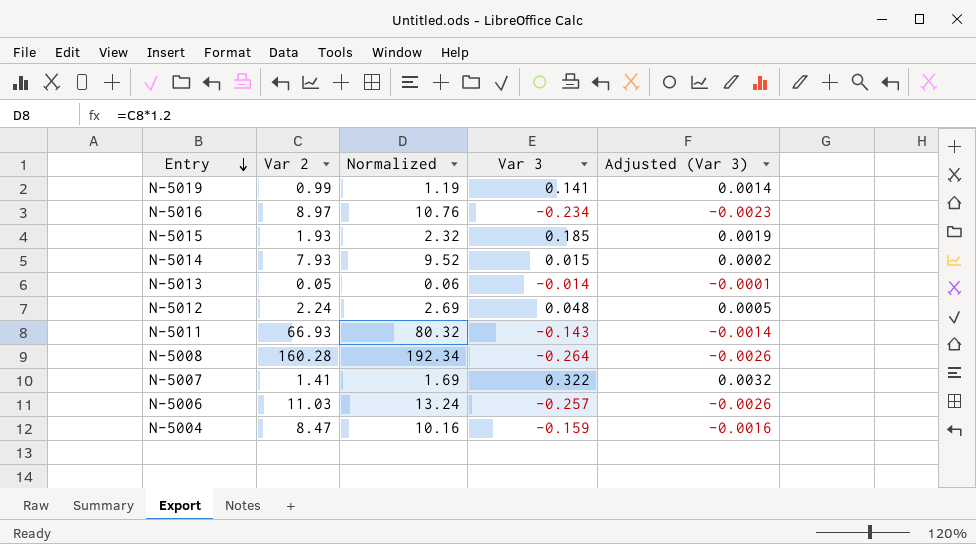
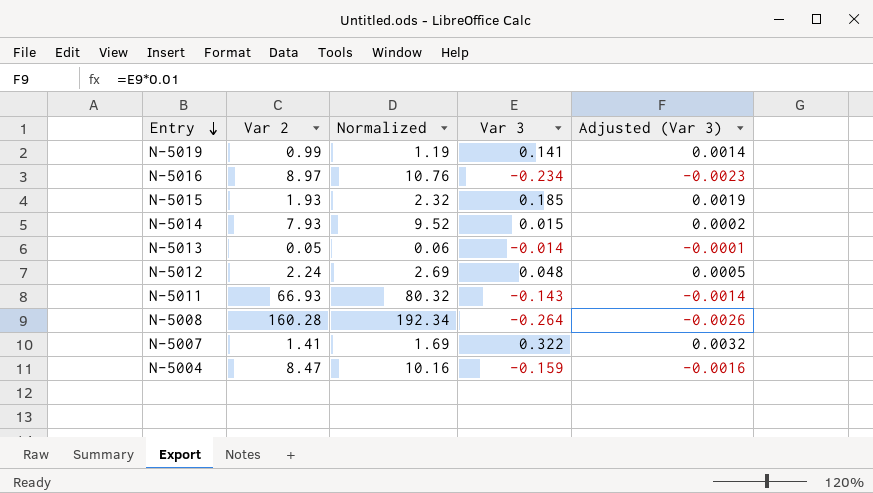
row N-5006: 11.03 | 13.24 | -0.257 | -0.0026 -> none

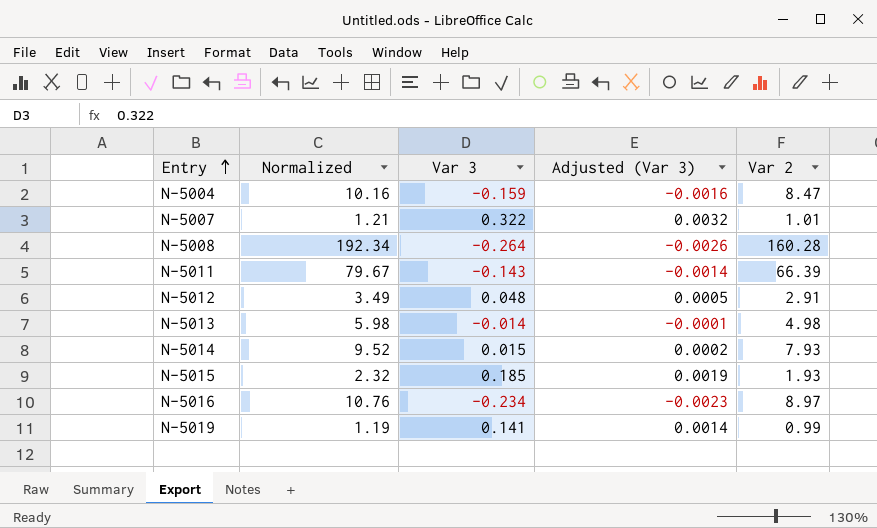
row order: Entry descending -> Entry ascending
column Var 2 | position: 2 -> 5
N-5007 | Normalized: 1.69 -> 1.21
N-5007 | Var 2: 1.41 -> 1.01
N-5011 | Normalized: 80.32 -> 79.67
N-5011 | Var 2: 66.93 -> 66.39
N-5012 | Normalized: 2.69 -> 3.49
N-5012 | Var 2: 2.24 -> 2.91
N-5013 | Normalized: 0.06 -> 5.98
N-5013 | Var 2: 0.05 -> 4.98

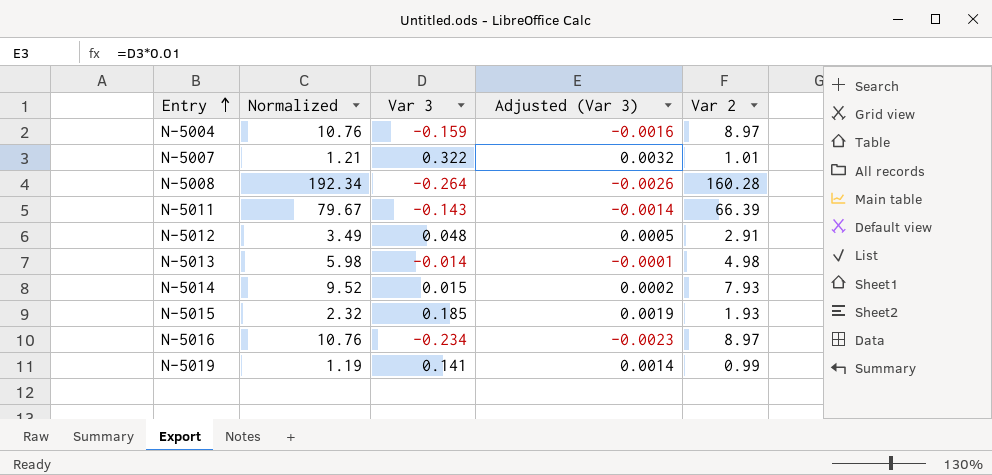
N-5004 | Normalized: 10.16 -> 10.76
N-5004 | Var 2: 8.47 -> 8.97

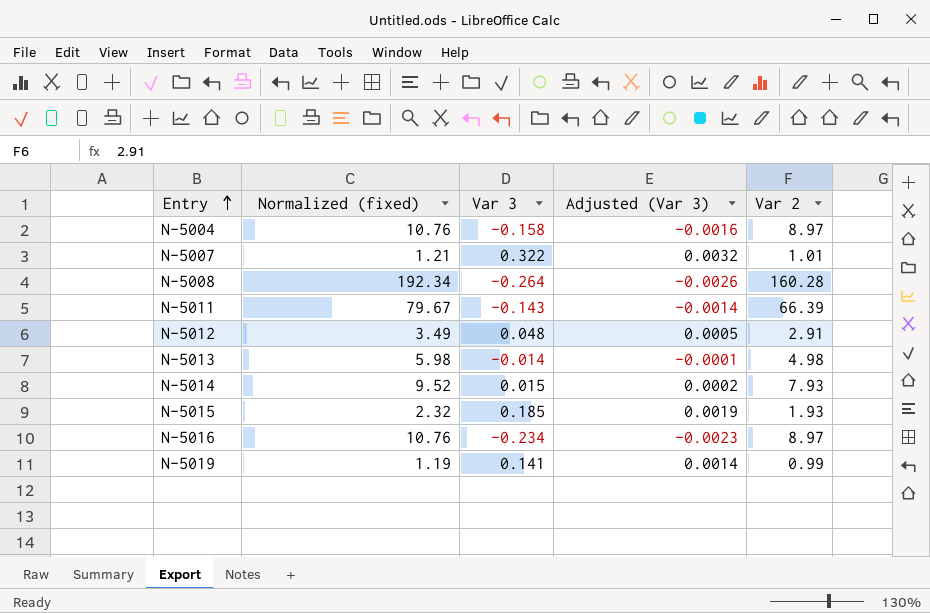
column name: Normalized -> Normalized (fixed)
N-5004 | Var 3: -0.159 -> -0.158

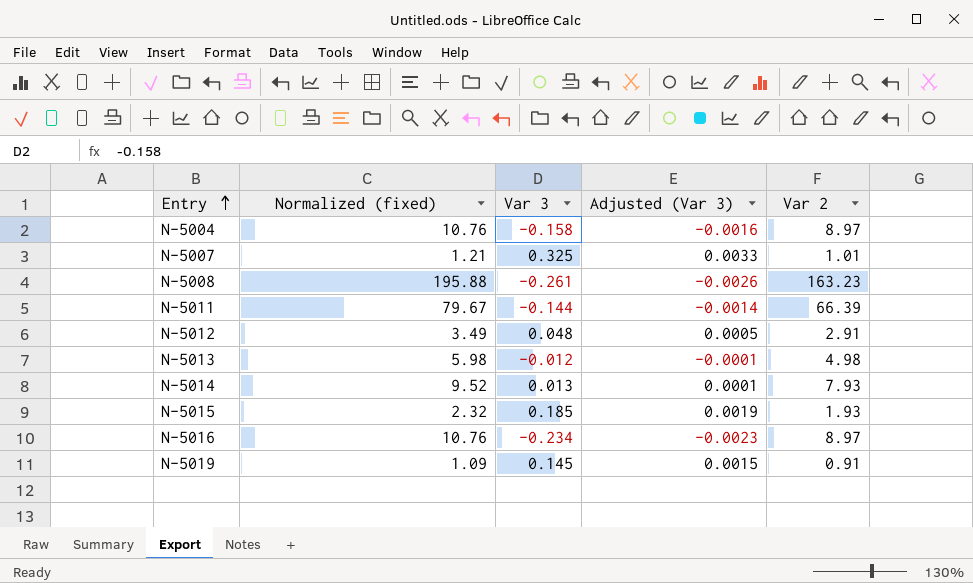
N-5007 | Var 3: 0.322 -> 0.325
N-5007 | Adjusted (Var 3): 0.0032 -> 0.0033
N-5008 | Normalized (fixed): 192.34 -> 195.88
N-5008 | Var 3: -0.264 -> -0.261
N-5008 | Var 2: 160.28 -> 163.23
N-5011 | Var 3: -0.143 -> -0.144
N-5013 | Var 3: -0.014 -> -0.012
N-5014 | Var 3: 0.015 -> 0.013
N-5014 | Adjusted (Var 3): 0.0002 -> 0.0001
N-5019 | Normalized (fixed): 1.19 -> 1.09
N-5019 | Var 3: 0.141 -> 0.145
N-5019 | Adjusted (Var 3): 0.0014 -> 0.0015
N-5019 | Var 2: 0.99 -> 0.91

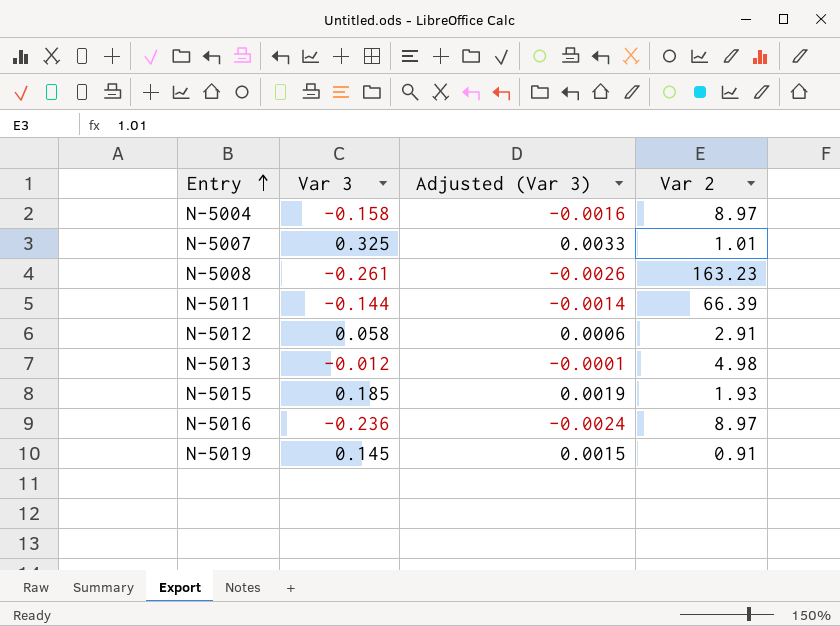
column Normalized (fixed) | formula: [Var 2] * 1.2 -> none
row N-5014: 9.52 | 0.013 | 0.0001 | 7.93 -> none
N-5012 | Var 3: 0.048 -> 0.058
N-5012 | Adjusted (Var 3): 0.0005 -> 0.0006
N-5016 | Var 3: -0.234 -> -0.236
N-5016 | Adjusted (Var 3): -0.0023 -> -0.0024

